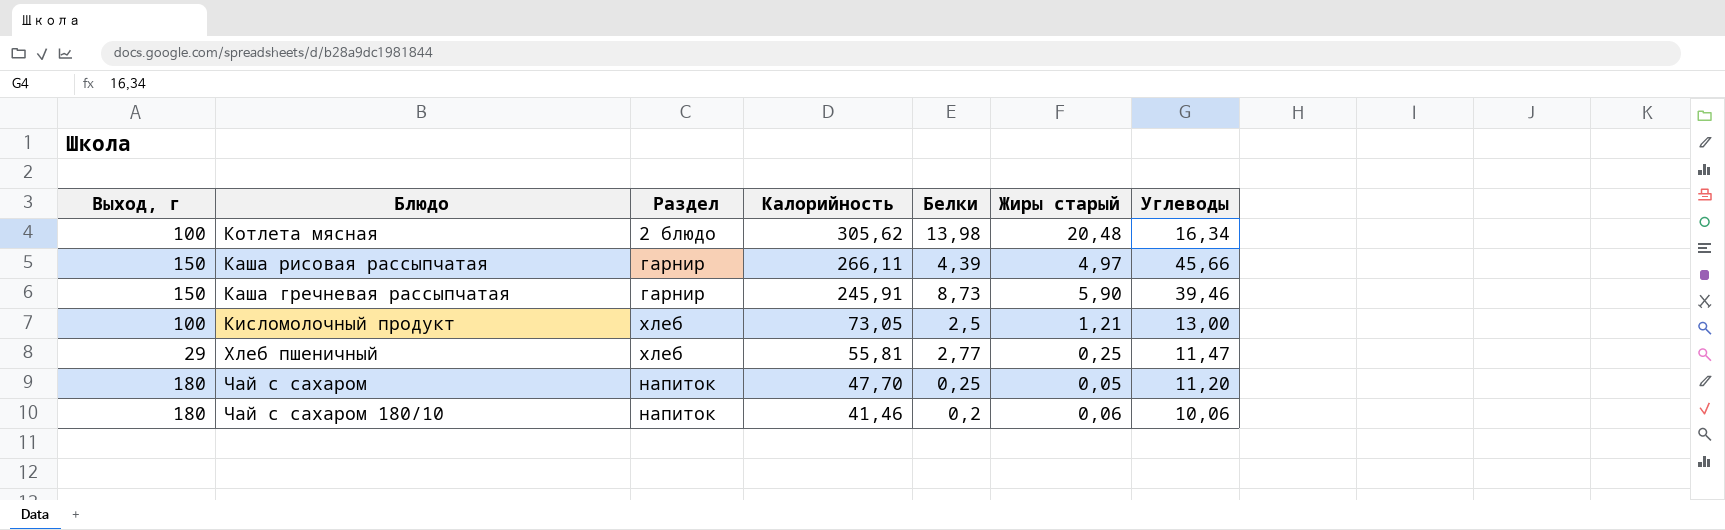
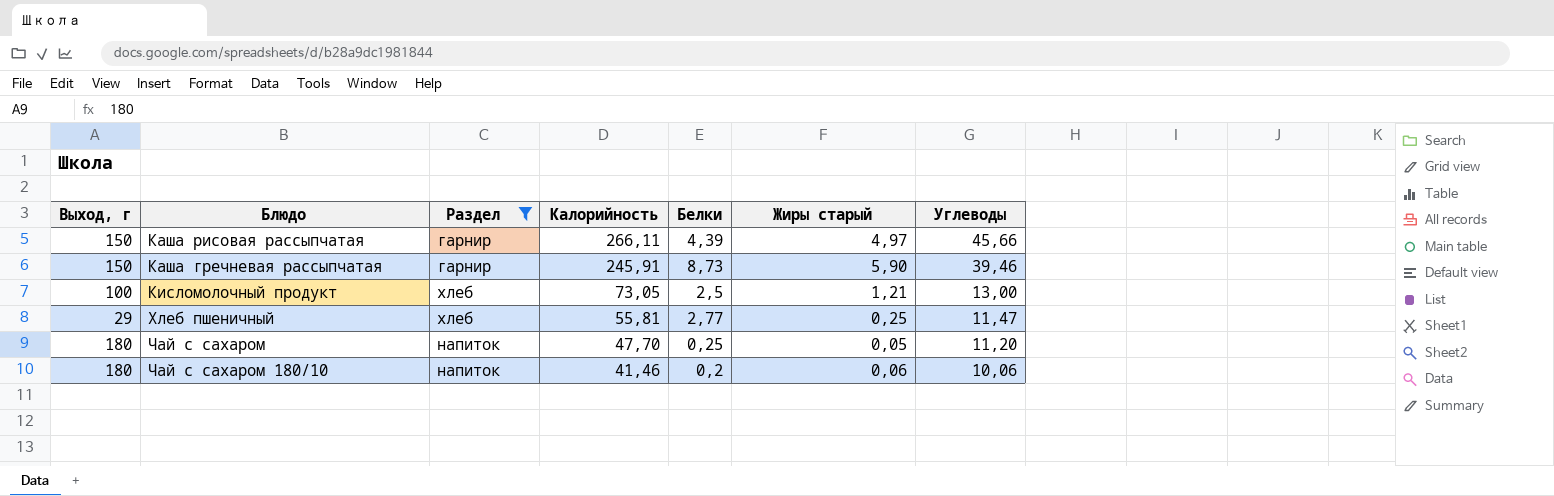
filter: none -> Раздел != 2 блюдо

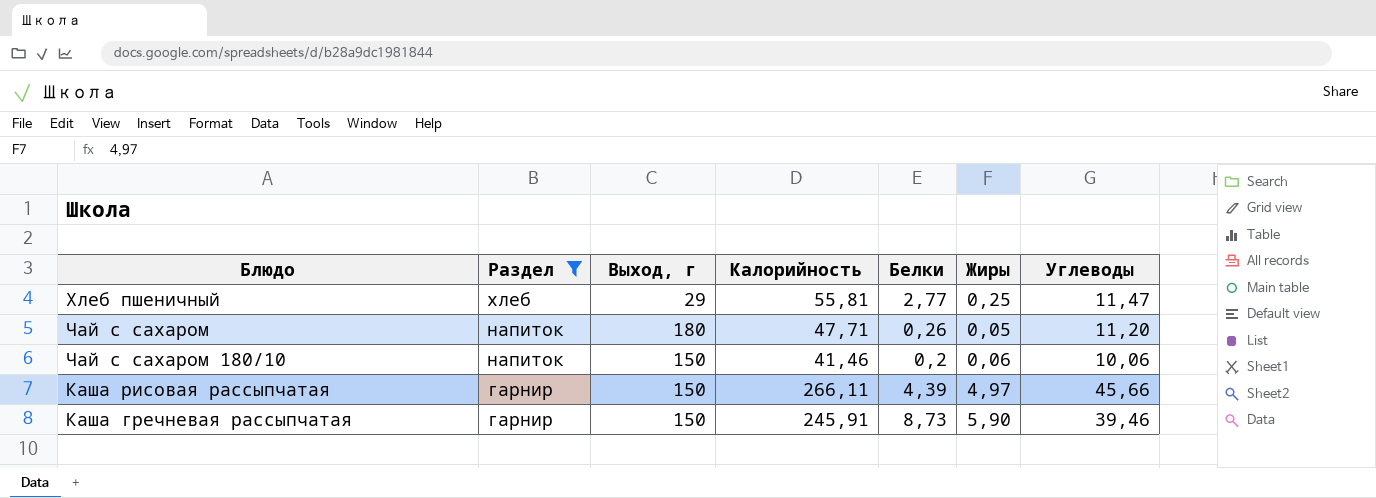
row order: Калорийность descending -> Раздел descending
column Выход, г | position: 1 -> 3
column name: Жиры старый -> Жиры
row Кисломолочный продукт: 100 | хлеб | 73,05 | 2,5 | 1,21 | 13,00 -> none
Чай с сахаром | Калорийность: 47,70 -> 47,71
Чай с сахаром | Белки: 0,25 -> 0,26
Чай с сахаром 180/10 | Выход, г: 180 -> 150

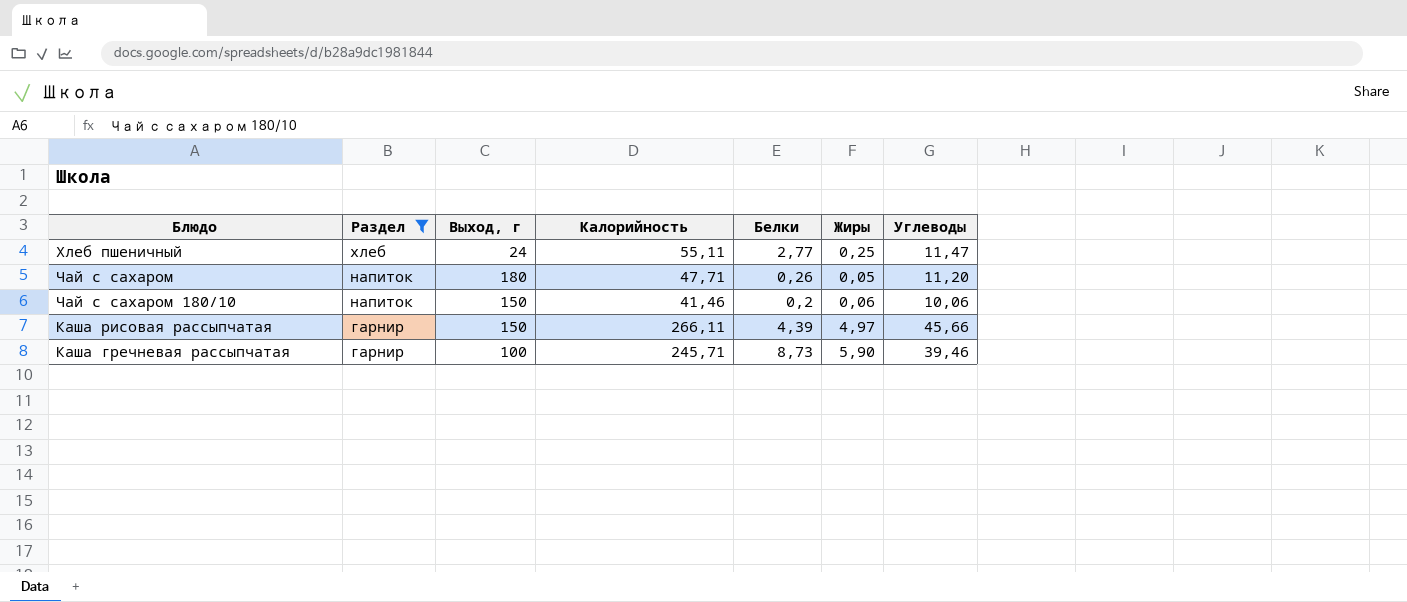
Хлеб пшеничный | Выход, г: 29 -> 24
Хлеб пшеничный | Калорийность: 55,81 -> 55,11
Каша гречневая рассыпчатая | Выход, г: 150 -> 100
Каша гречневая рассыпчатая | Калорийность: 245,91 -> 245,71

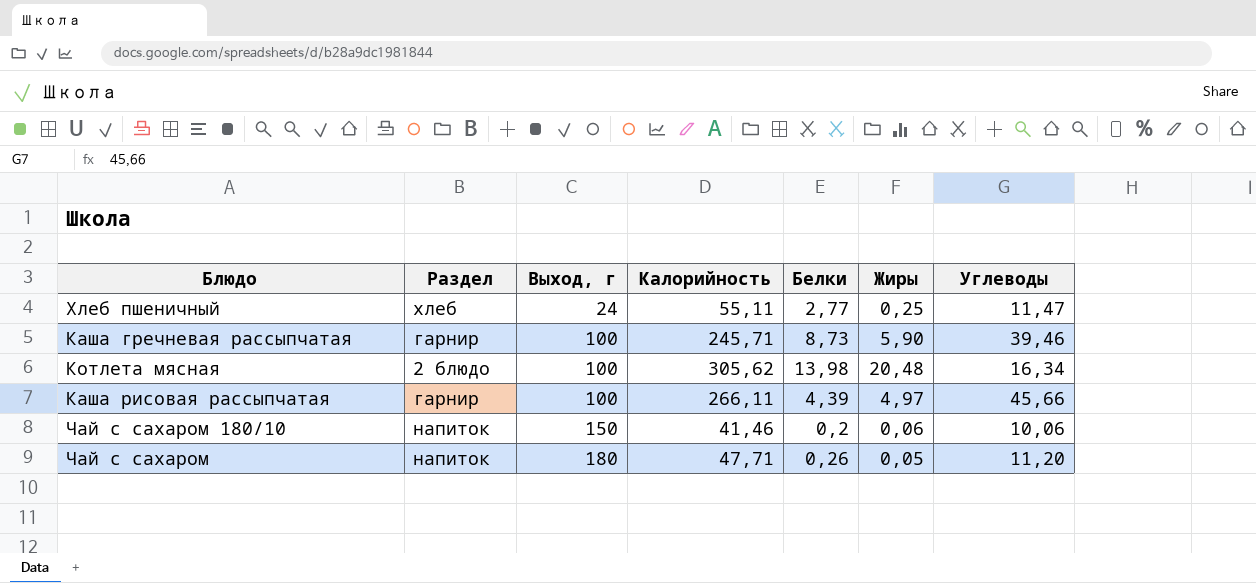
filter: Раздел != 2 блюдо -> none
row order: Раздел descending -> Выход, г ascending
Каша рисовая рассыпчатая | Выход, г: 150 -> 100

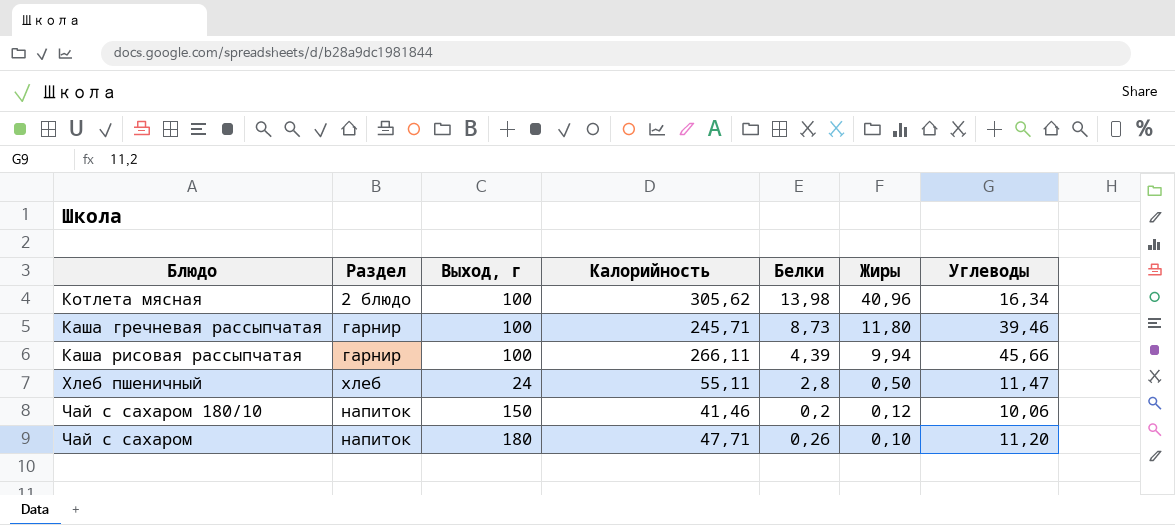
row order: Выход, г ascending -> Жиры descending
Котлета мясная | Жиры: 20,48 -> 40,96
Каша гречневая рассыпчатая | Жиры: 5,90 -> 11,80
Каша рисовая рассыпчатая | Жиры: 4,97 -> 9,94
Хлеб пшеничный | Белки: 2,77 -> 2,8
Хлеб пшеничный | Жиры: 0,25 -> 0,50
Чай с сахаром 180/10 | Жиры: 0,06 -> 0,12
Чай с сахаром | Жиры: 0,05 -> 0,10

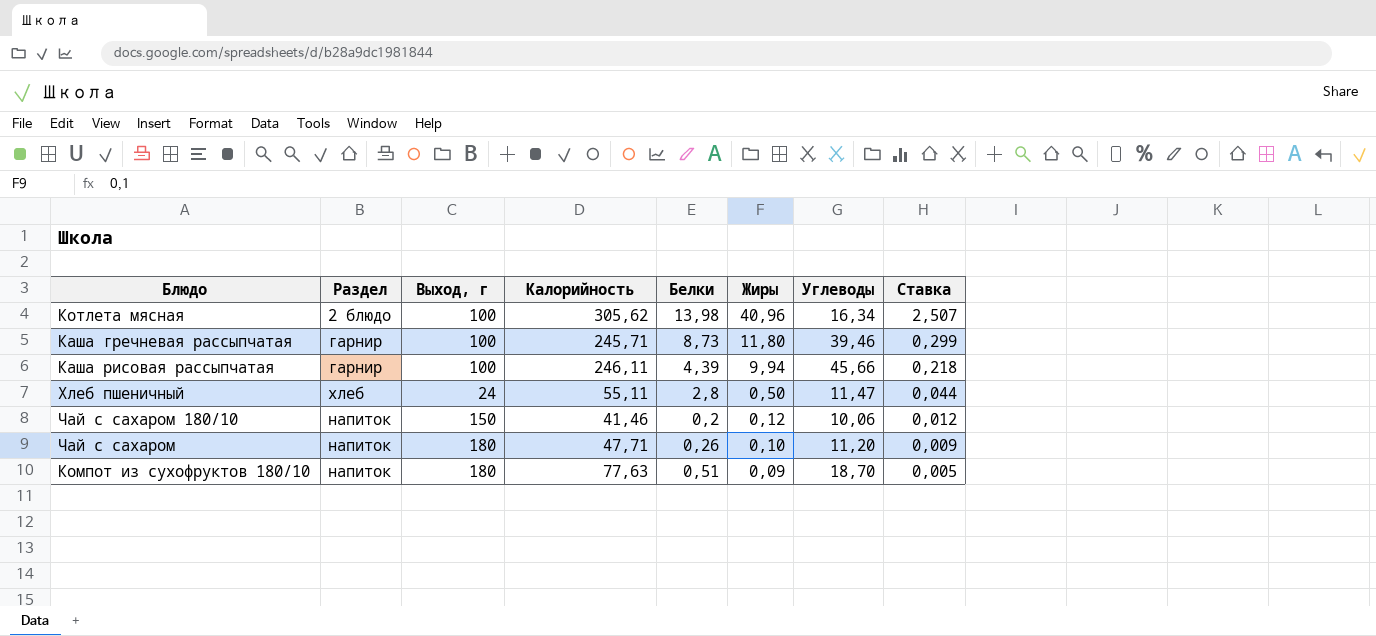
column Ставка | formula: none -> [Жиры] / [Углеводы]
Каша рисовая рассыпчатая | Калорийность: 266,11 -> 246,11
row Компот из сухофруктов 180/10: none -> напиток | 180 | 77,63 | 0,51 | 0,09 | 18,70 | 0,005

